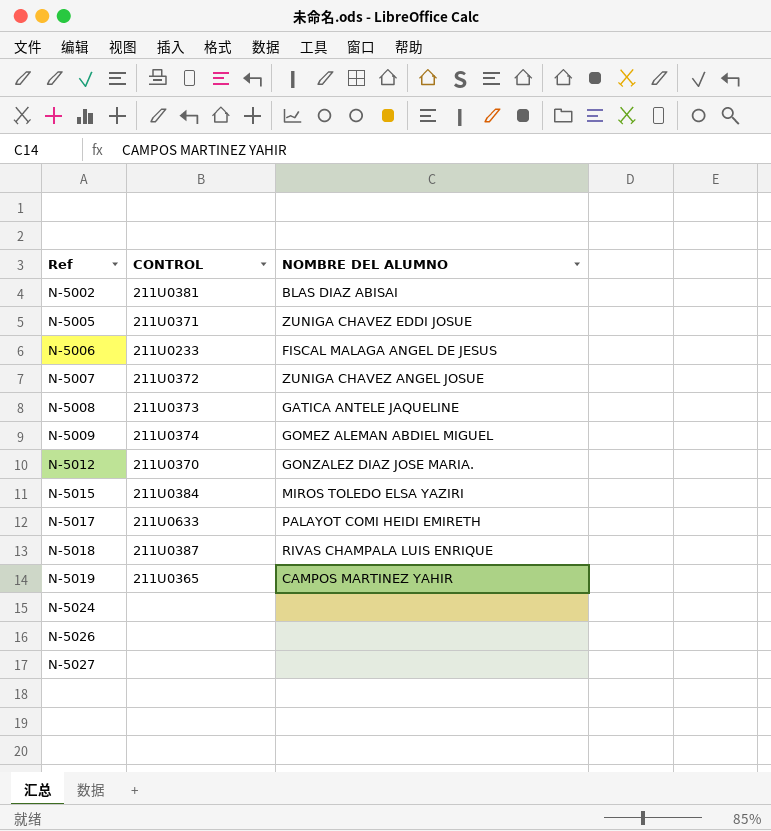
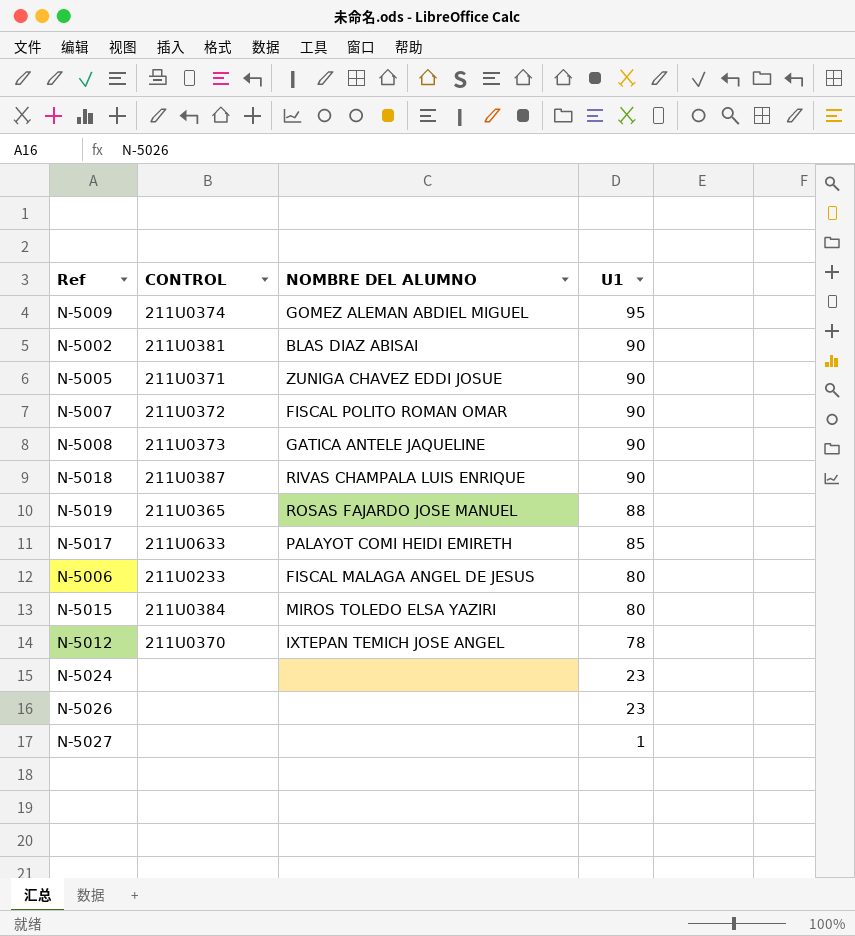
row order: Ref ascending -> U1 descending
column U1 | position: none -> 4
N-5007 | NOMBRE DEL ALUMNO: ZUNIGA CHAVEZ ANGEL JOSUE -> FISCAL POLITO ROMAN OMAR
N-5019 | NOMBRE DEL ALUMNO: CAMPOS MARTINEZ YAHIR -> ROSAS FAJARDO JOSE MANUEL
N-5012 | NOMBRE DEL ALUMNO: GONZALEZ DIAZ JOSE MARIA. -> IXTEPAN TEMICH JOSE ANGEL

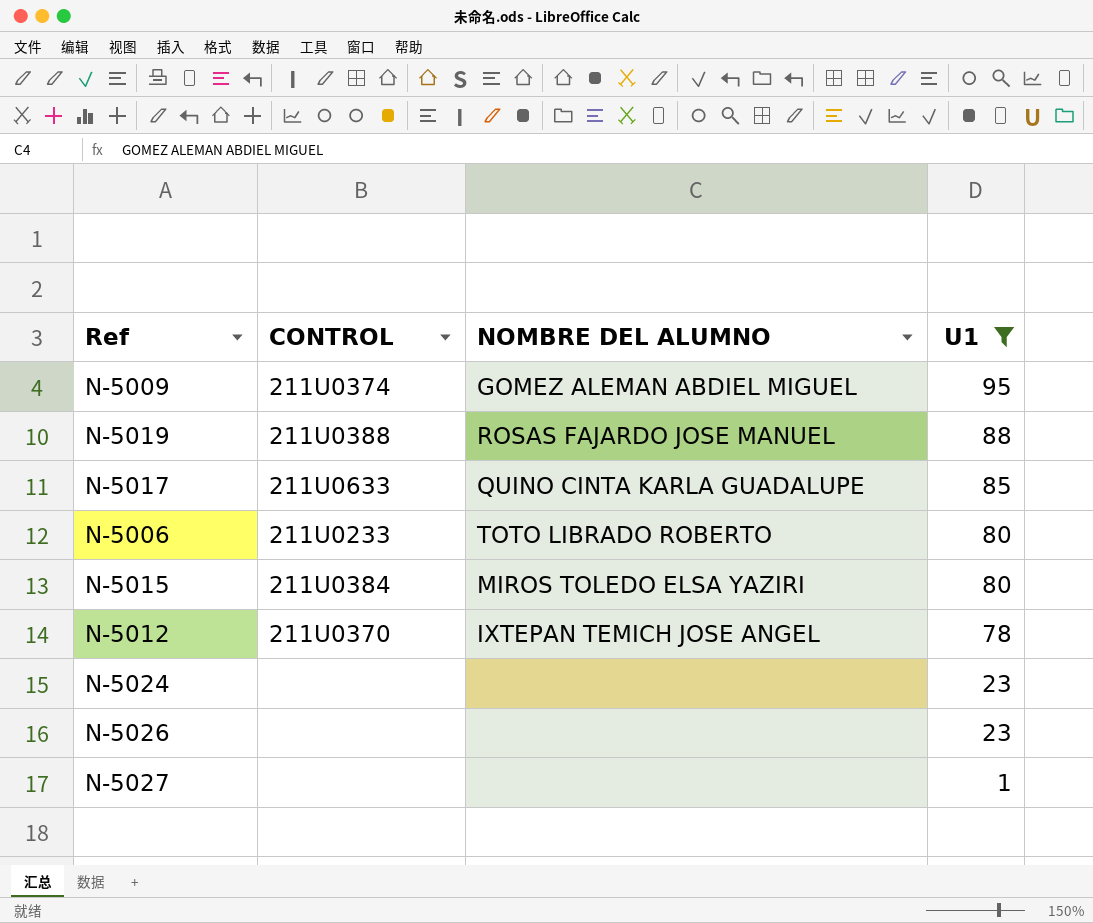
filter: none -> U1 != 90
N-5019 | CONTROL: 211U0365 -> 211U0388
N-5017 | NOMBRE DEL ALUMNO: PALAYOT COMI HEIDI EMIRETH -> QUINO CINTA KARLA GUADALUPE
N-5006 | NOMBRE DEL ALUMNO: FISCAL MALAGA ANGEL DE JESUS -> TOTO LIBRADO ROBERTO

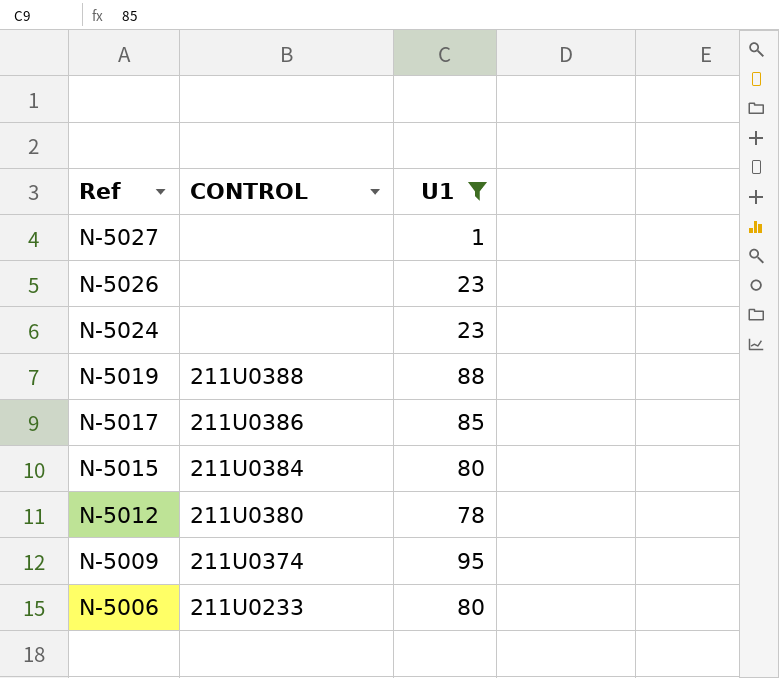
row order: U1 descending -> Ref descending
column NOMBRE DEL ALUMNO | position: 3 -> none
N-5017 | CONTROL: 211U0633 -> 211U0386
N-5012 | CONTROL: 211U0370 -> 211U0380

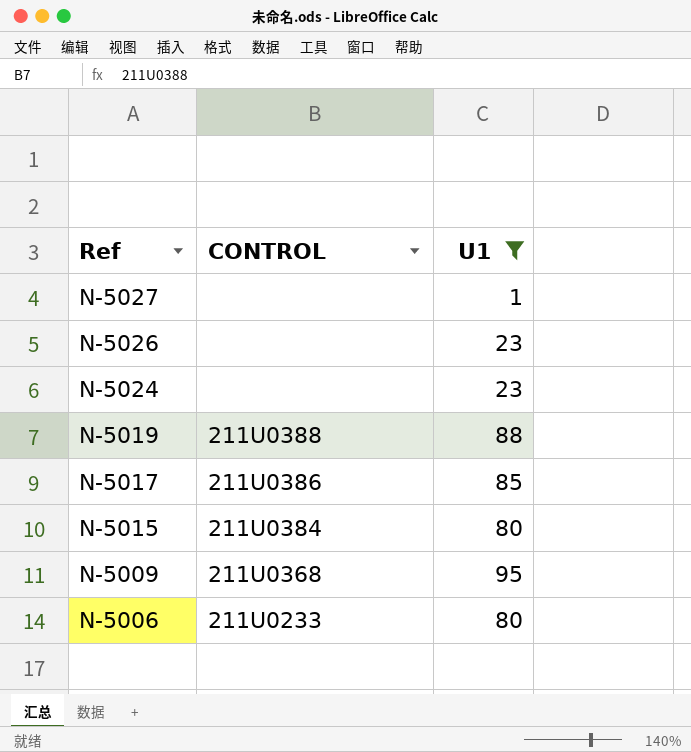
row N-5012: 211U0380 | 78 -> none
N-5009 | CONTROL: 211U0374 -> 211U0368

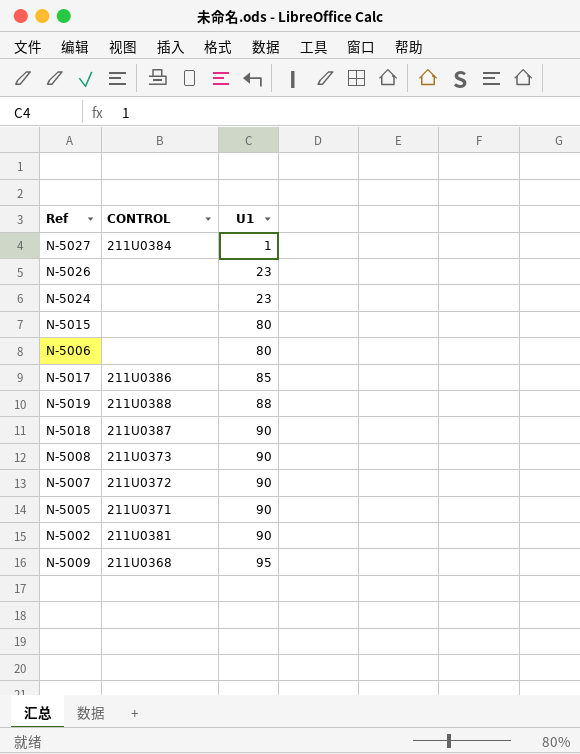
filter: U1 != 90 -> none
row order: Ref descending -> U1 ascending
N-5027 | CONTROL: none -> 211U0384
N-5015 | CONTROL: 211U0384 -> none
N-5006 | CONTROL: 211U0233 -> none

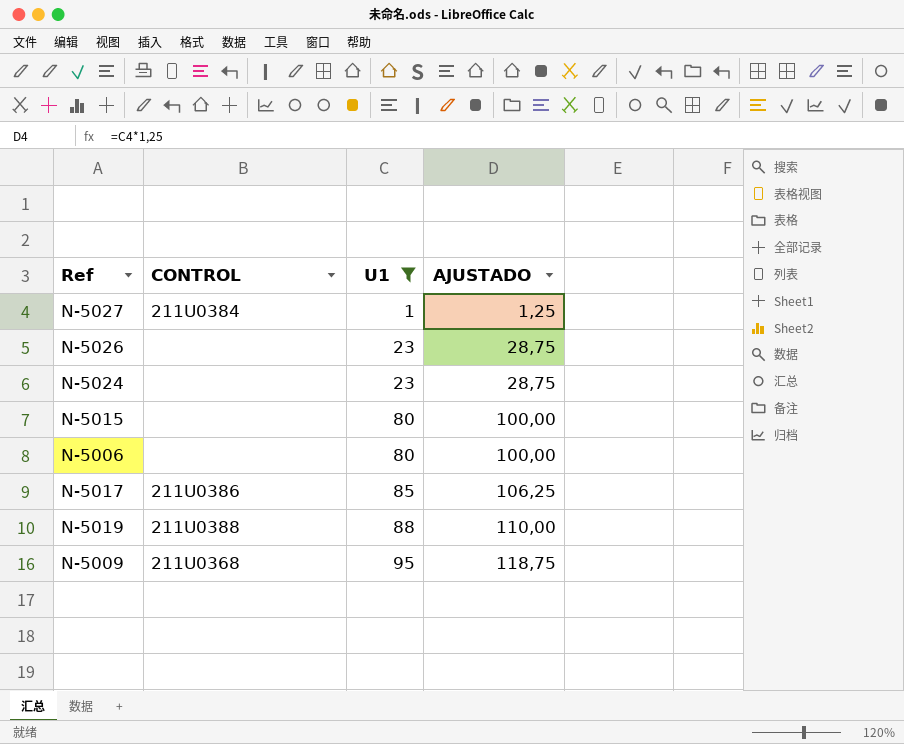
filter: none -> U1 != 90
column AJUSTADO | formula: none -> [U1] * 1,25

